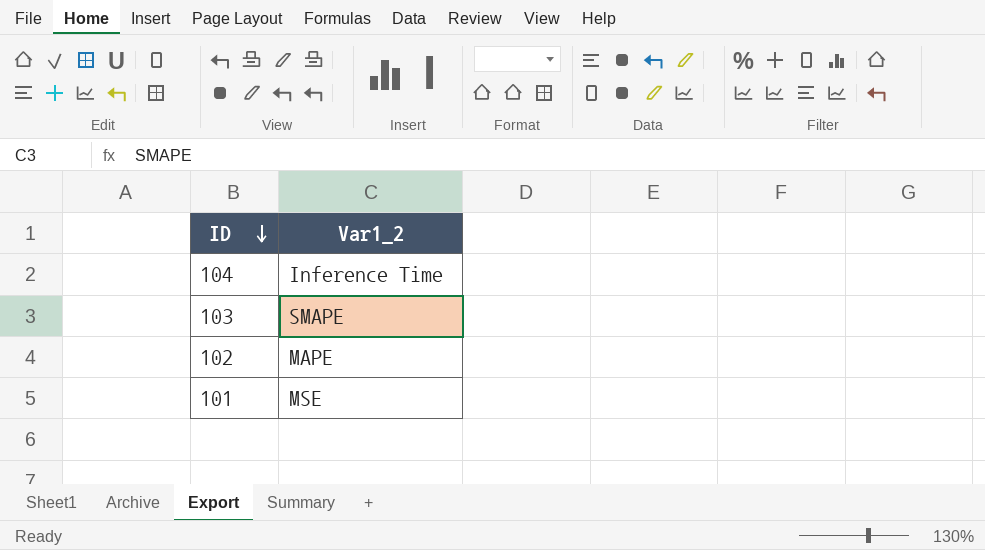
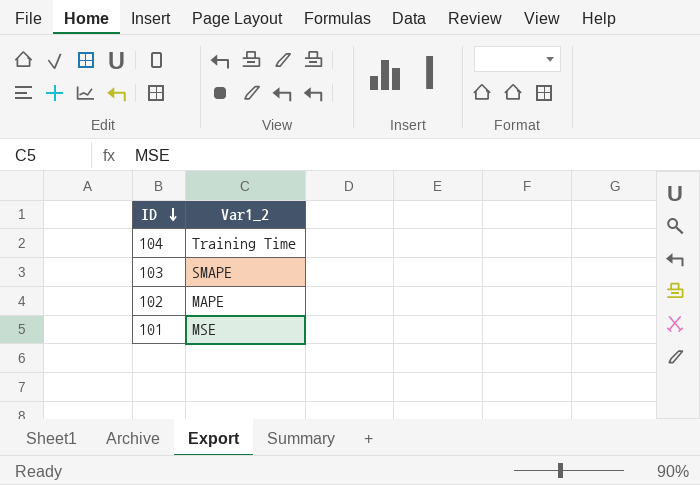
104 | Var1_2: Inference Time -> Training Time

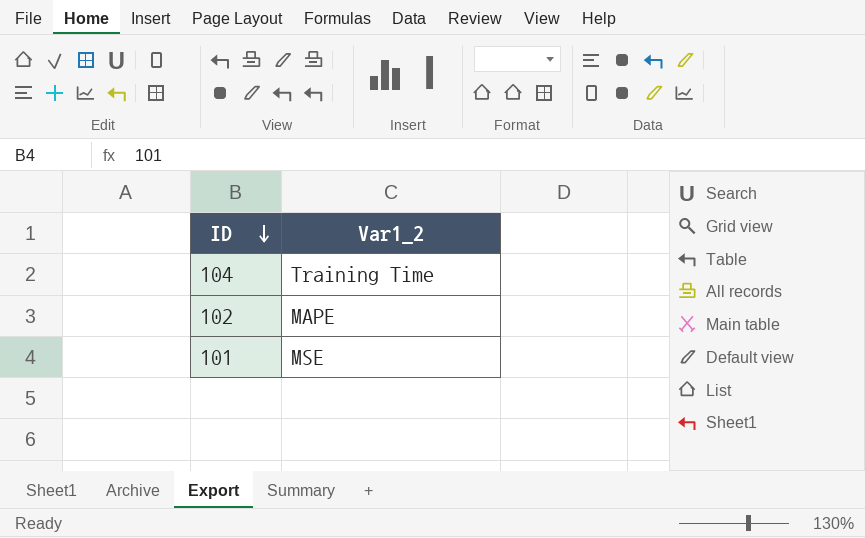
row 103: SMAPE -> none

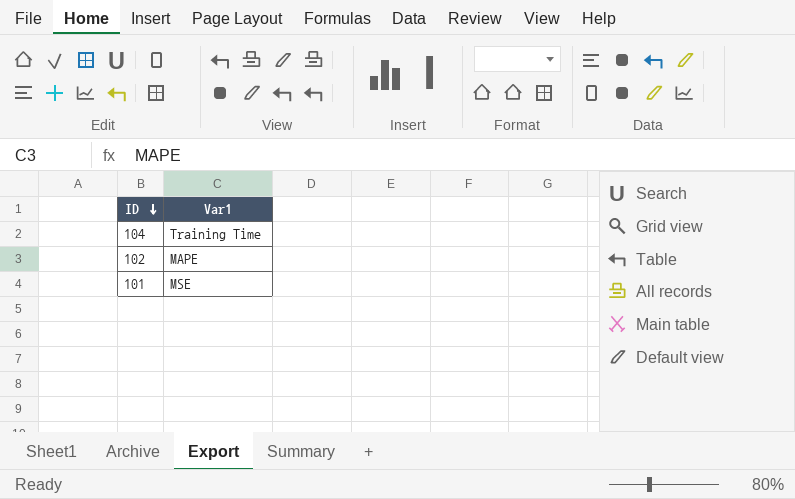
column name: Var1_2 -> Var1

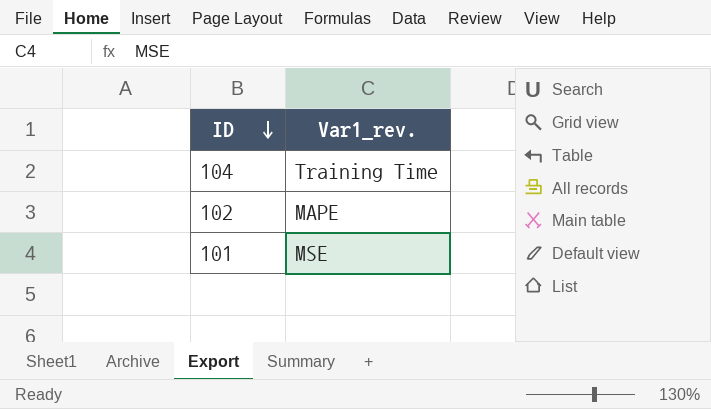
column name: Var1 -> Var1_rev.

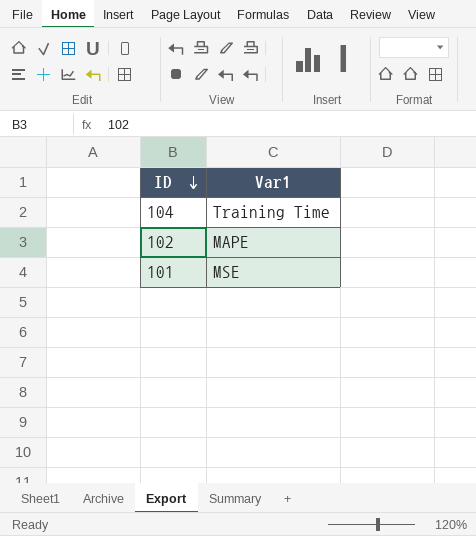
column name: Var1_rev. -> Var1

